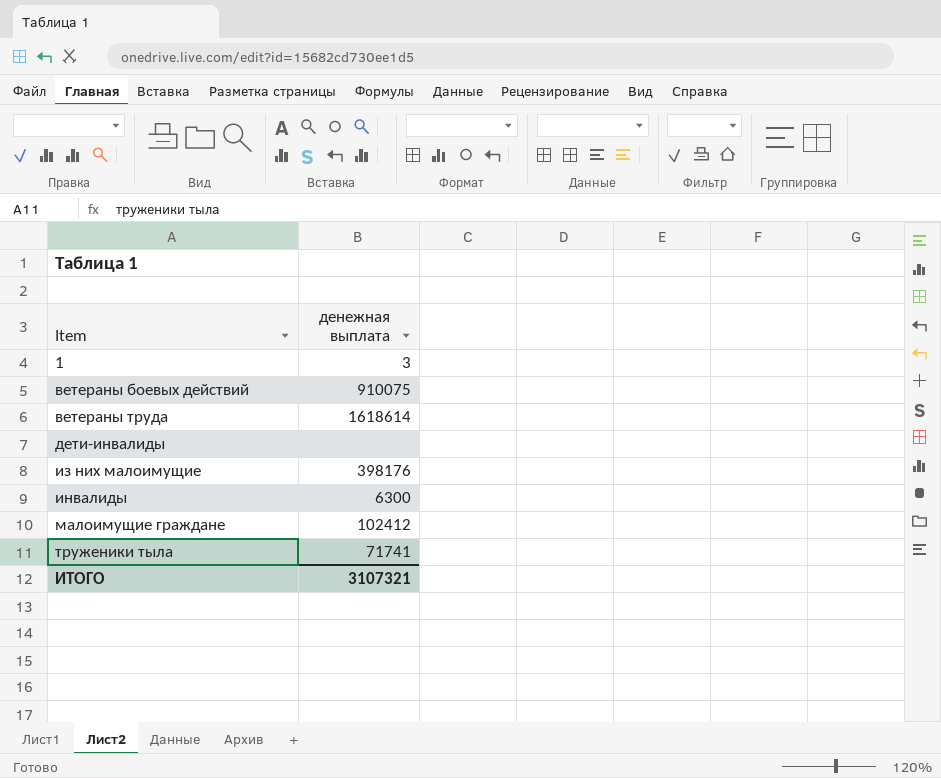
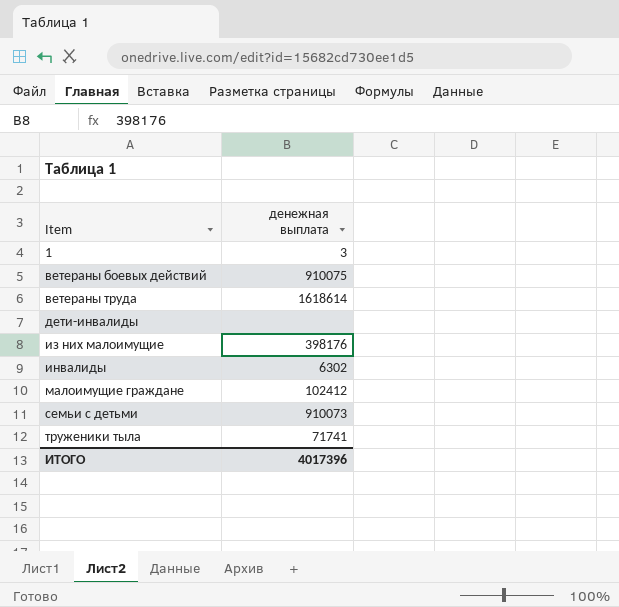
инвалиды | денежная выплата: 6300 -> 6302
row семьи с детьми: none -> 910073
ИТОГО | денежная выплата: 3107321 -> 4017396

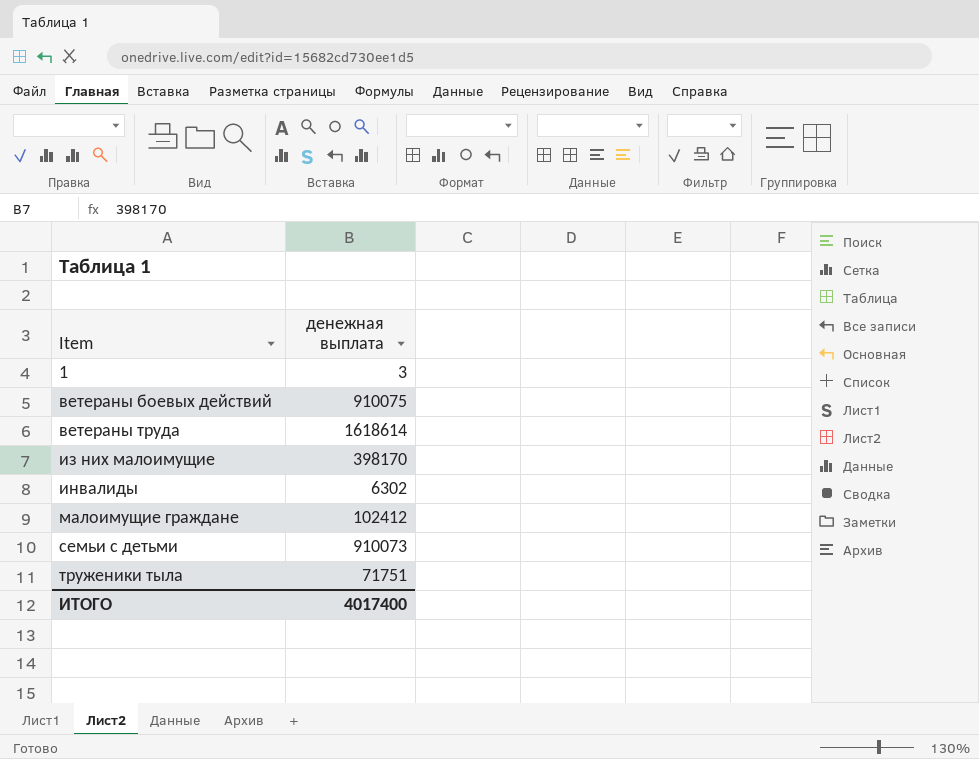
row дети-инвалиды: none -> none
из них малоимущие | денежная выплата: 398176 -> 398170
труженики тыла | денежная выплата: 71741 -> 71751
ИТОГО | денежная выплата: 4017396 -> 4017400

